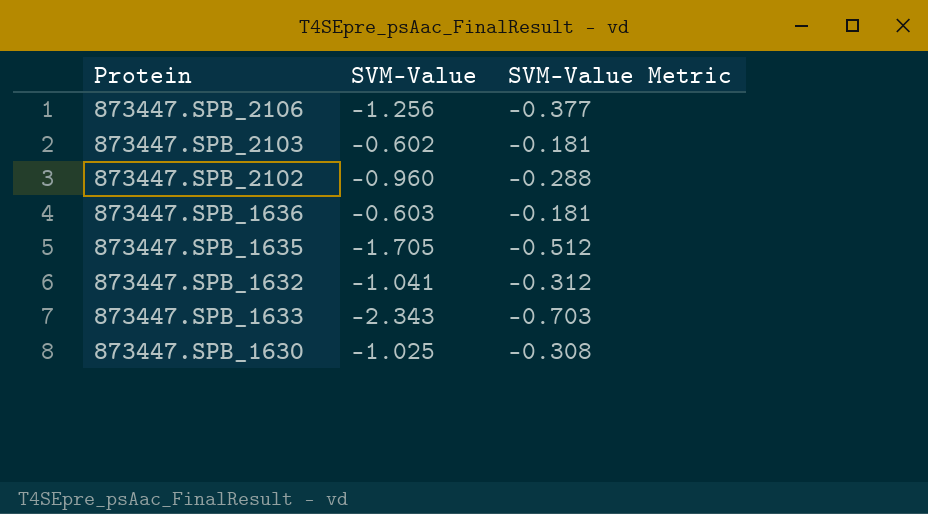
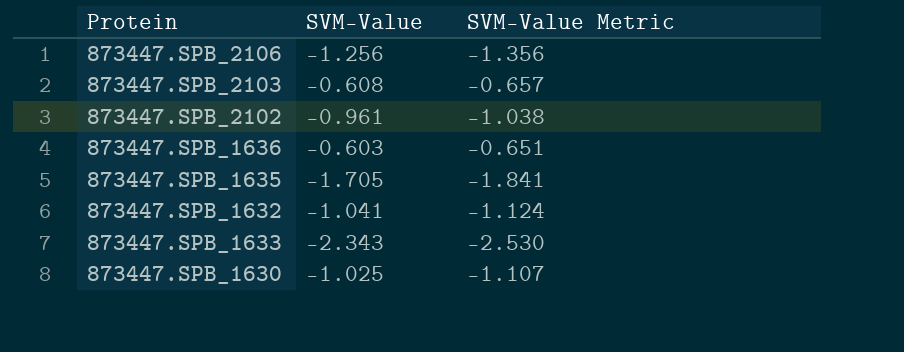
column SVM-Value Metric | formula: [SVM-Value] * 0.3 -> [SVM-Value] * 1.08
873447.SPB_2103 | SVM-Value: -0.602 -> -0.608
873447.SPB_2102 | SVM-Value: -0.960 -> -0.961

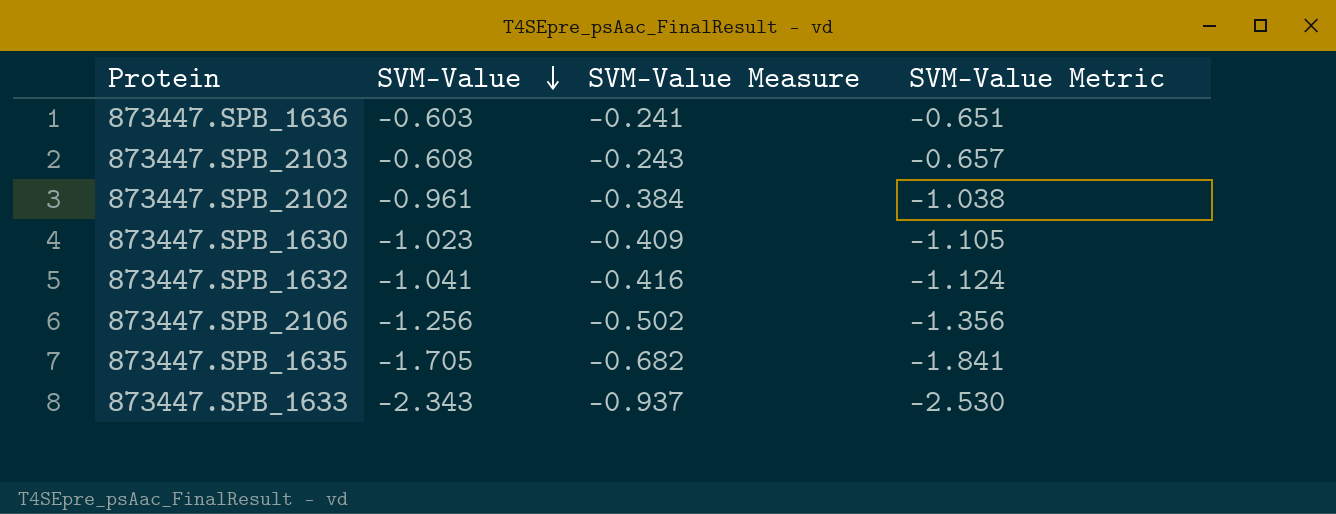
row order: none -> SVM-Value descending
column SVM-Value Measure | formula: none -> [SVM-Value] * 0.4
873447.SPB_1630 | SVM-Value: -1.025 -> -1.023
873447.SPB_1630 | SVM-Value Metric: -1.107 -> -1.105

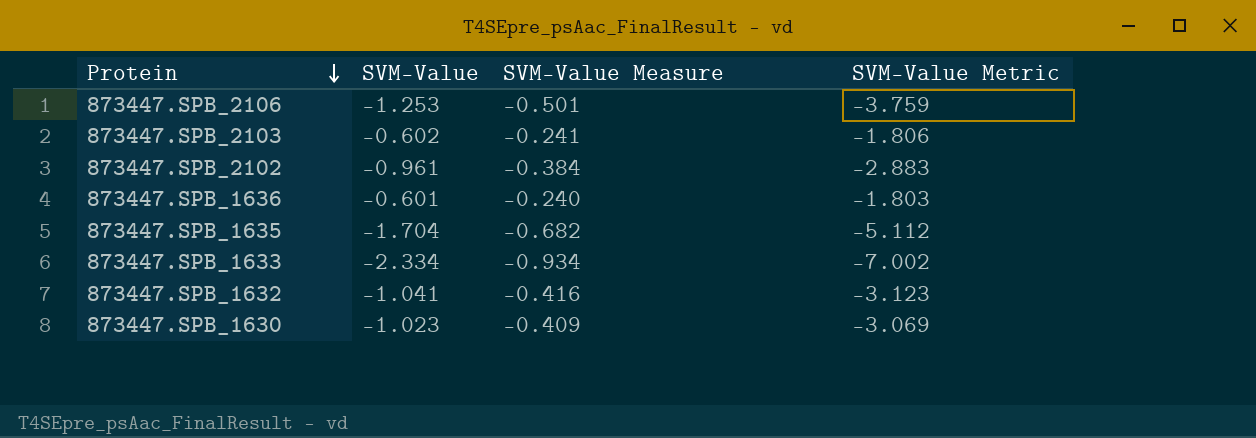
row order: SVM-Value descending -> Protein descending
column SVM-Value Metric | formula: [SVM-Value] * 1.08 -> [SVM-Value] * 3
873447.SPB_2106 | SVM-Value: -1.256 -> -1.253
873447.SPB_2106 | SVM-Value Measure: -0.502 -> -0.501
873447.SPB_2103 | SVM-Value: -0.608 -> -0.602
873447.SPB_2103 | SVM-Value Measure: -0.243 -> -0.241
873447.SPB_1636 | SVM-Value: -0.603 -> -0.601
873447.SPB_1636 | SVM-Value Measure: -0.241 -> -0.240
873447.SPB_1635 | SVM-Value: -1.705 -> -1.704
873447.SPB_1633 | SVM-Value: -2.343 -> -2.334
873447.SPB_1633 | SVM-Value Measure: -0.937 -> -0.934

